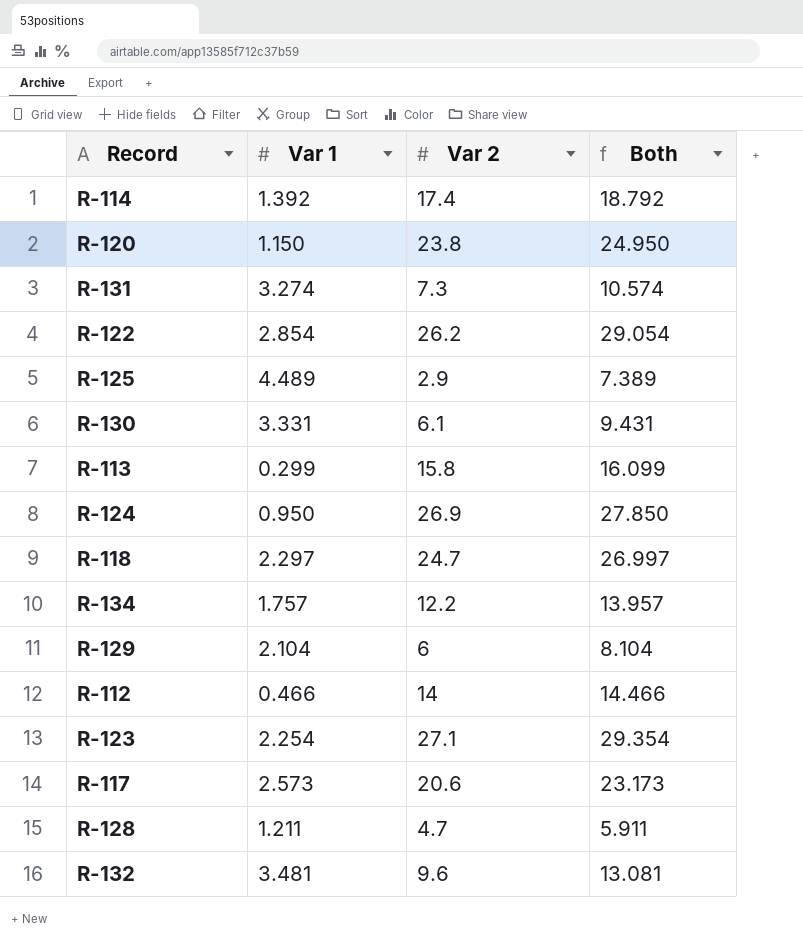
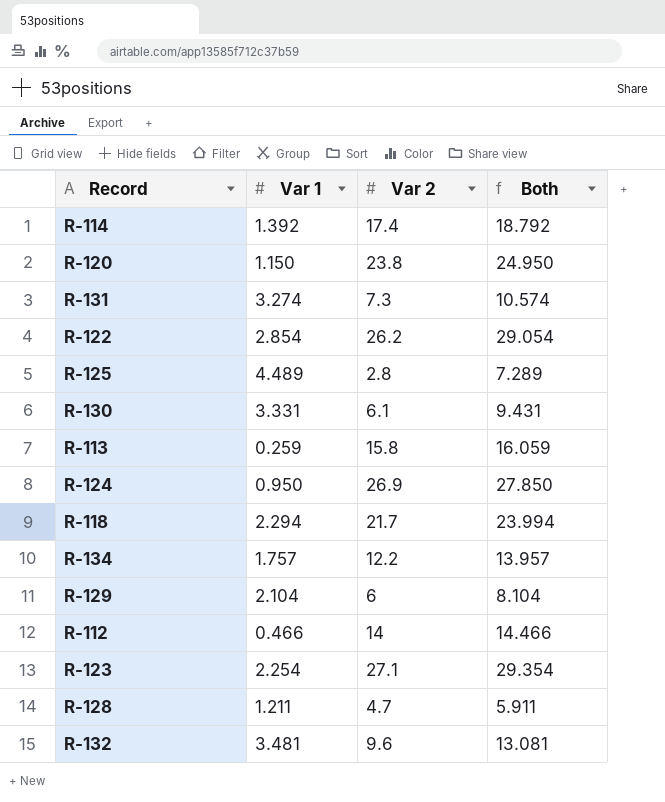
row R-117: 2.573 | 20.6 | 23.173 -> none
R-125 | Var 2: 2.9 -> 2.8
R-125 | Both: 7.389 -> 7.289
R-113 | Var 1: 0.299 -> 0.259
R-113 | Both: 16.099 -> 16.059
R-118 | Var 1: 2.297 -> 2.294
R-118 | Var 2: 24.7 -> 21.7
R-118 | Both: 26.997 -> 23.994

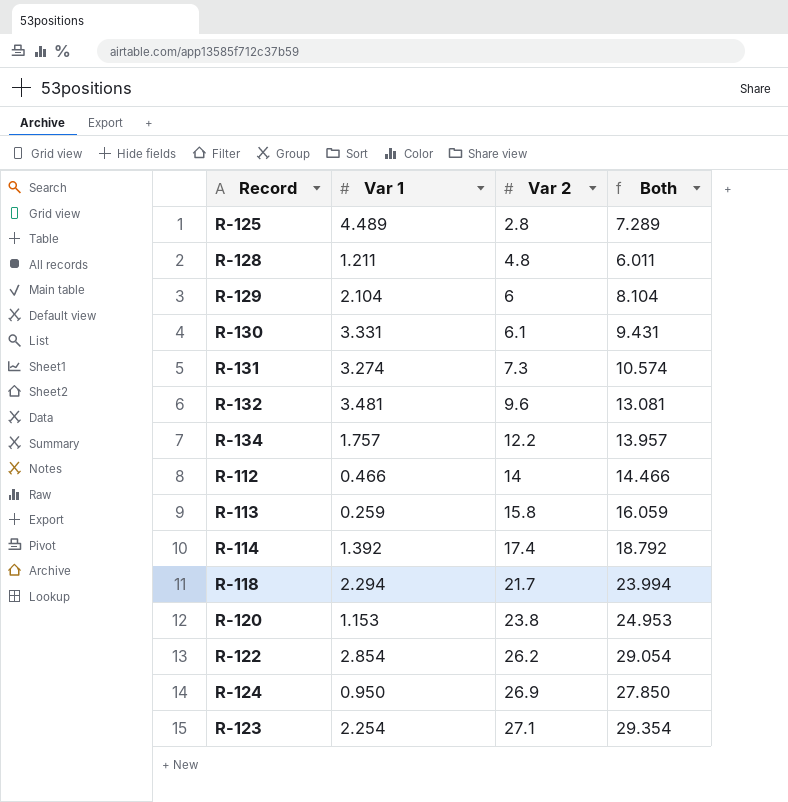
row order: none -> Var 2 ascending
R-128 | Var 2: 4.7 -> 4.8
R-128 | Both: 5.911 -> 6.011
R-120 | Var 1: 1.150 -> 1.153
R-120 | Both: 24.950 -> 24.953

